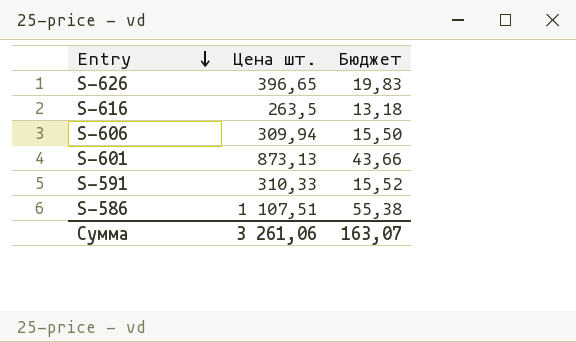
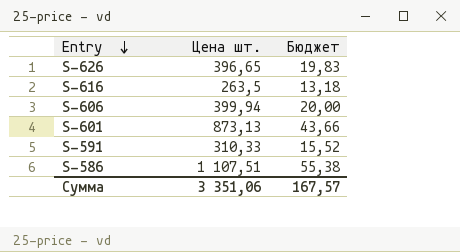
S-606 | Цена шт.: 309,94 -> 399,94
S-606 | Бюджет: 15,50 -> 20,00
Сумма | Цена шт.: 3 261,06 -> 3 351,06
Сумма | Бюджет: 163,07 -> 167,57

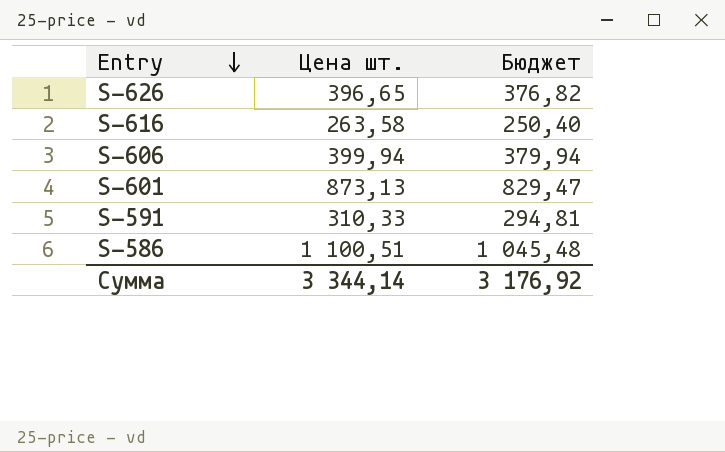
column Бюджет | formula: [Цена шт.] * 0,05 -> [Цена шт.] * 0,95
S-616 | Цена шт.: 263,5 -> 263,58
S-586 | Цена шт.: 1 107,51 -> 1 100,51
Сумма | Цена шт.: 3 351,06 -> 3 344,14
Сумма | Бюджет: 167,57 -> 3 176,92

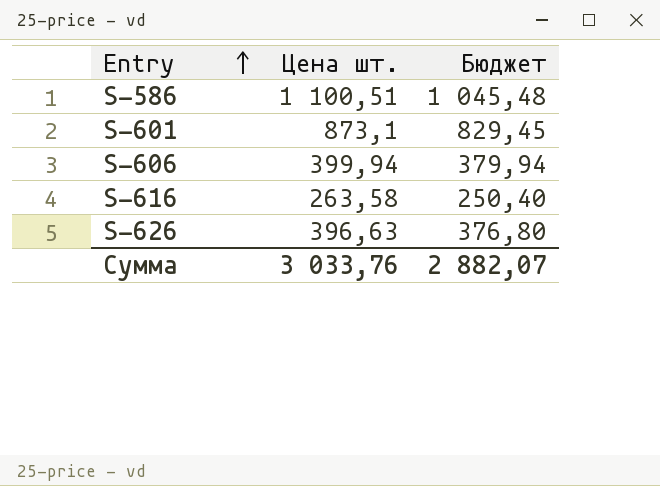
row order: Entry descending -> Entry ascending
row S-591: 310,33 | 294,81 -> none
S-601 | Цена шт.: 873,13 -> 873,1
S-601 | Бюджет: 829,47 -> 829,45
S-626 | Цена шт.: 396,65 -> 396,63
S-626 | Бюджет: 376,82 -> 376,80
Сумма | Цена шт.: 3 344,14 -> 3 033,76
Сумма | Бюджет: 3 176,92 -> 2 882,07

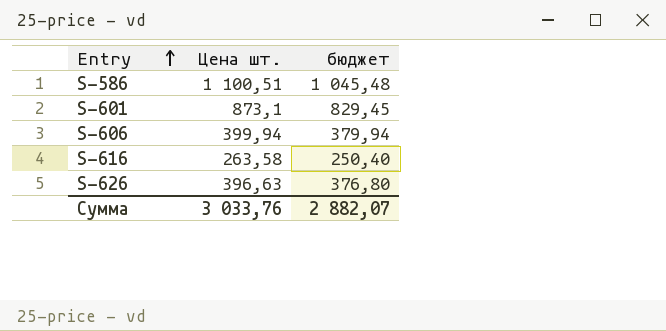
column name: Бюджет -> бюджет

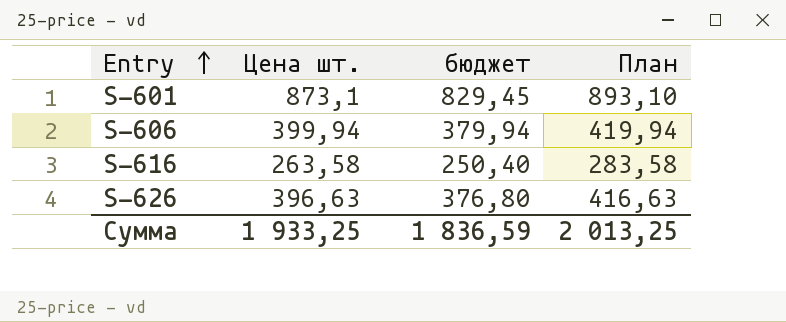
column План | formula: none -> [Цена шт.] + 20
row S-586: 1 100,51 | 1 045,48 -> none
Сумма | Цена шт.: 3 033,76 -> 1 933,25
Сумма | бюджет: 2 882,07 -> 1 836,59

